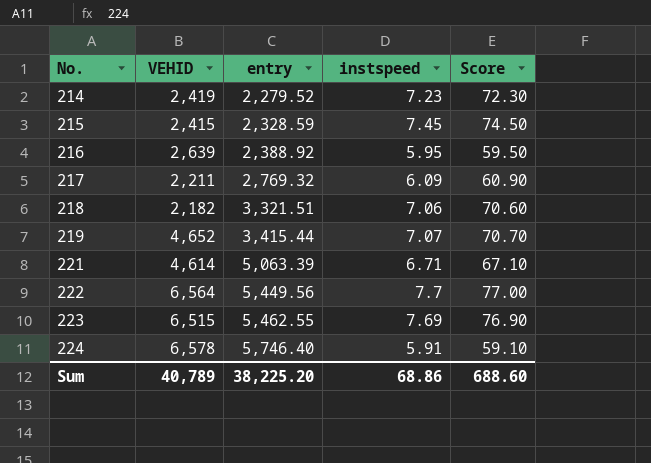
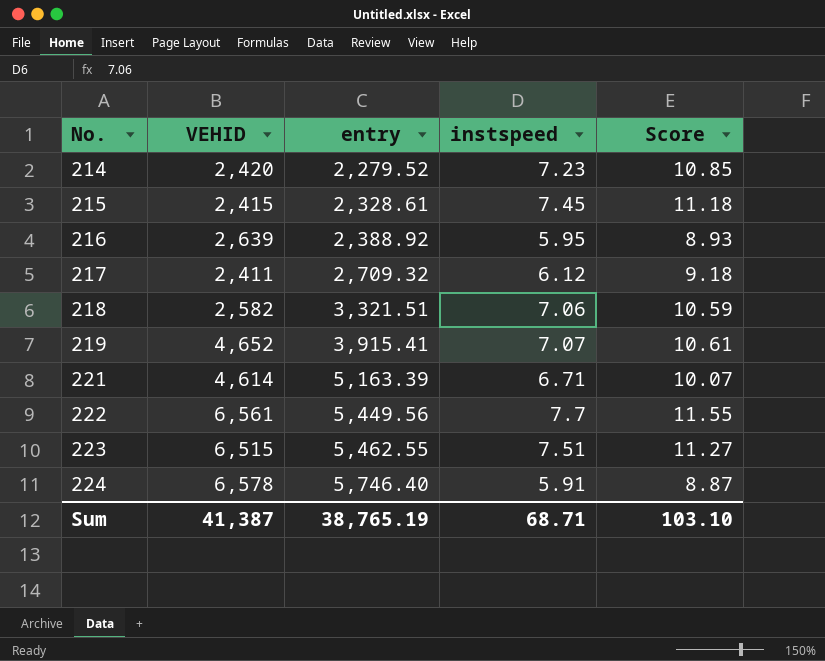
column Score | formula: [instspeed] * 10 -> [instspeed] * 1.5
214 | VEHID: 2,419 -> 2,420
215 | entry: 2,328.59 -> 2,328.61
217 | VEHID: 2,211 -> 2,411
217 | entry: 2,769.32 -> 2,709.32
217 | instspeed: 6.09 -> 6.12
218 | VEHID: 2,182 -> 2,582
219 | entry: 3,415.44 -> 3,915.41
221 | entry: 5,063.39 -> 5,163.39
222 | VEHID: 6,564 -> 6,561
223 | instspeed: 7.69 -> 7.51
Sum | VEHID: 40,789 -> 41,387
Sum | entry: 38,225.20 -> 38,765.19
Sum | instspeed: 68.86 -> 68.71
Sum | Score: 688.60 -> 103.10

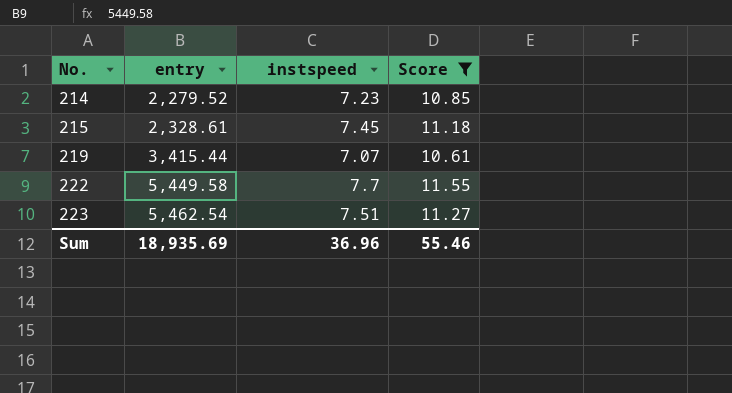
filter: none -> Score >= 10.61
column VEHID | position: 2 -> none
219 | entry: 3,915.41 -> 3,415.44
222 | entry: 5,449.56 -> 5,449.58
223 | entry: 5,462.55 -> 5,462.54
Sum | entry: 38,765.19 -> 18,935.69
Sum | instspeed: 68.71 -> 36.96
Sum | Score: 103.10 -> 55.46

